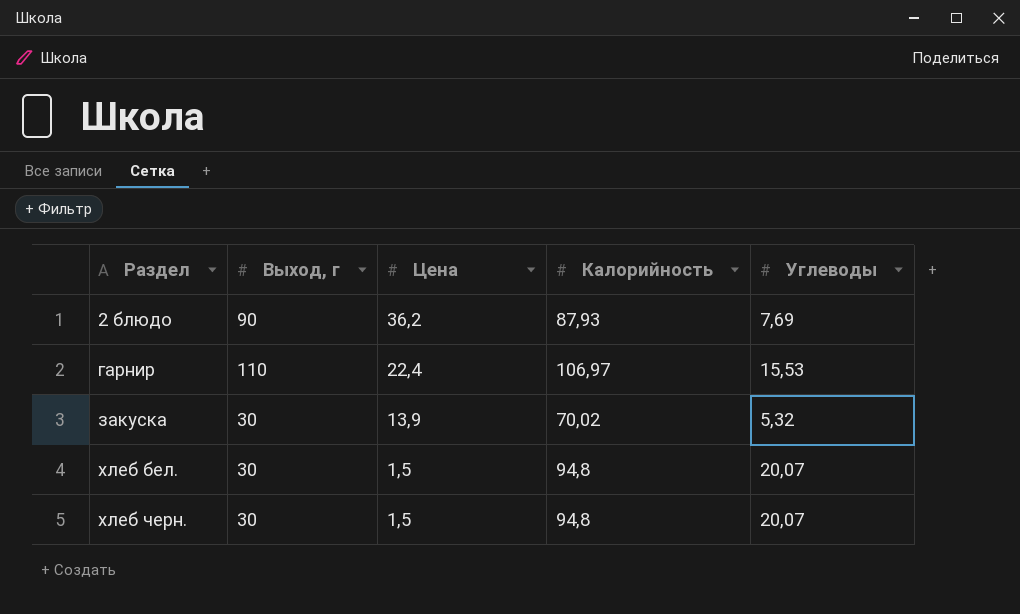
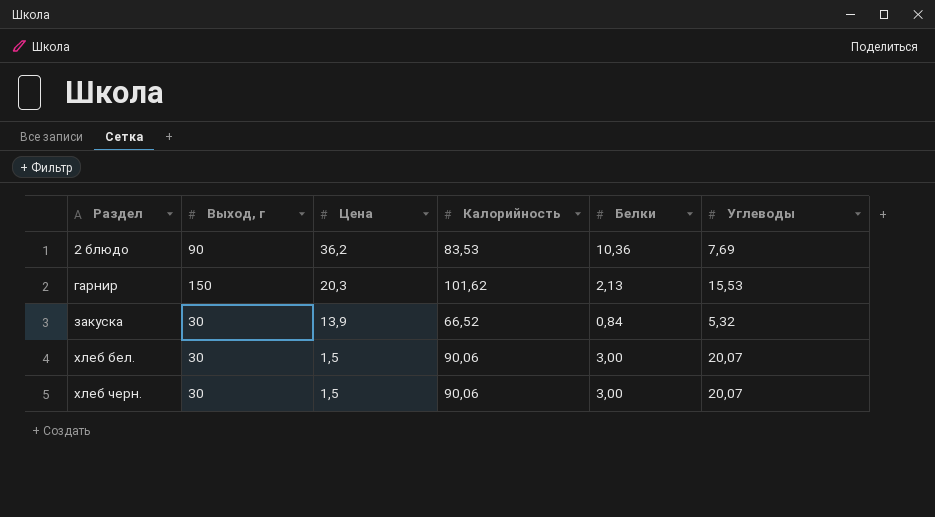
column Белки | position: none -> 5
2 блюдо | Калорийность: 87,93 -> 83,53
гарнир | Выход, г: 110 -> 150
гарнир | Цена: 22,4 -> 20,3
гарнир | Калорийность: 106,97 -> 101,62
закуска | Калорийность: 70,02 -> 66,52
хлеб бел. | Калорийность: 94,8 -> 90,06
хлеб черн. | Калорийность: 94,8 -> 90,06

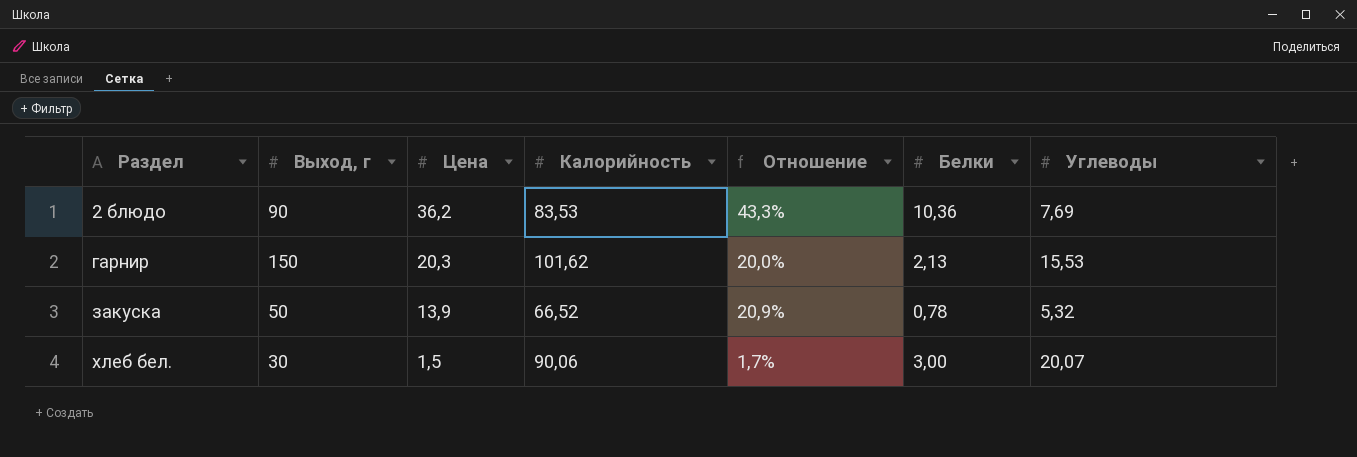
column Отношение | formula: none -> [Цена] / [Калорийность]
row хлеб черн.: 30 | 1,5 | 90,06 | 3,00 | 20,07 -> none
закуска | Выход, г: 30 -> 50
закуска | Белки: 0,84 -> 0,78

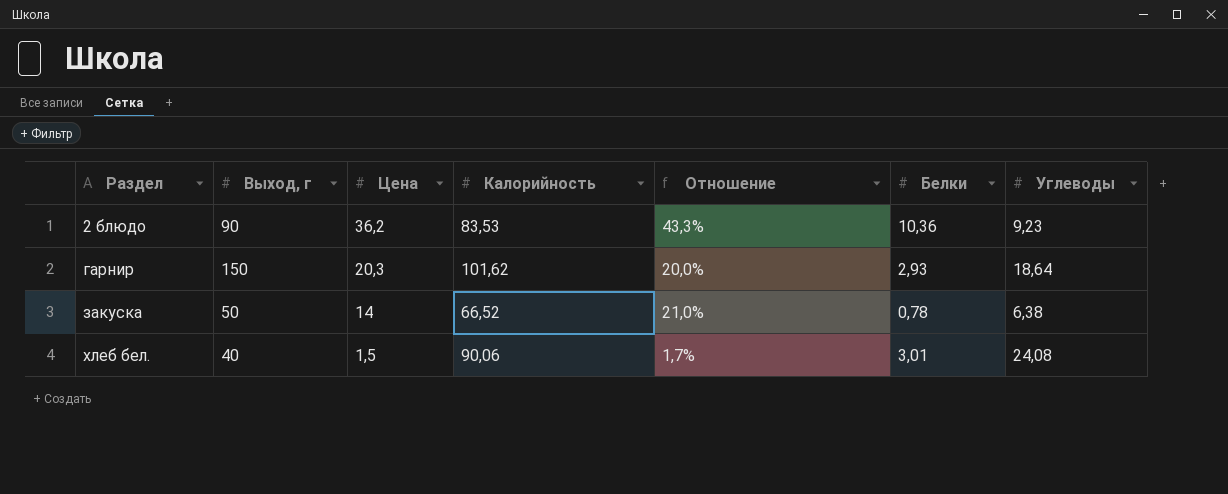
2 блюдо | Углеводы: 7,69 -> 9,23
гарнир | Белки: 2,13 -> 2,93
гарнир | Углеводы: 15,53 -> 18,64
закуска | Цена: 13,9 -> 14
закуска | Отношение: 20,9% -> 21,0%
закуска | Углеводы: 5,32 -> 6,38
хлеб бел. | Выход, г: 30 -> 40
хлеб бел. | Белки: 3,00 -> 3,01
хлеб бел. | Углеводы: 20,07 -> 24,08

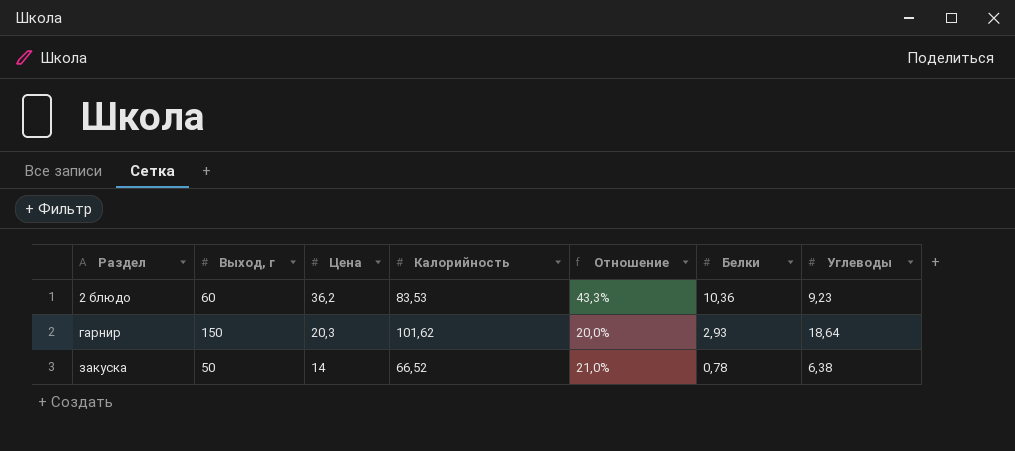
row хлеб бел.: 40 | 1,5 | 90,06 | 1,7% | 3,01 | 24,08 -> none
2 блюдо | Выход, г: 90 -> 60

